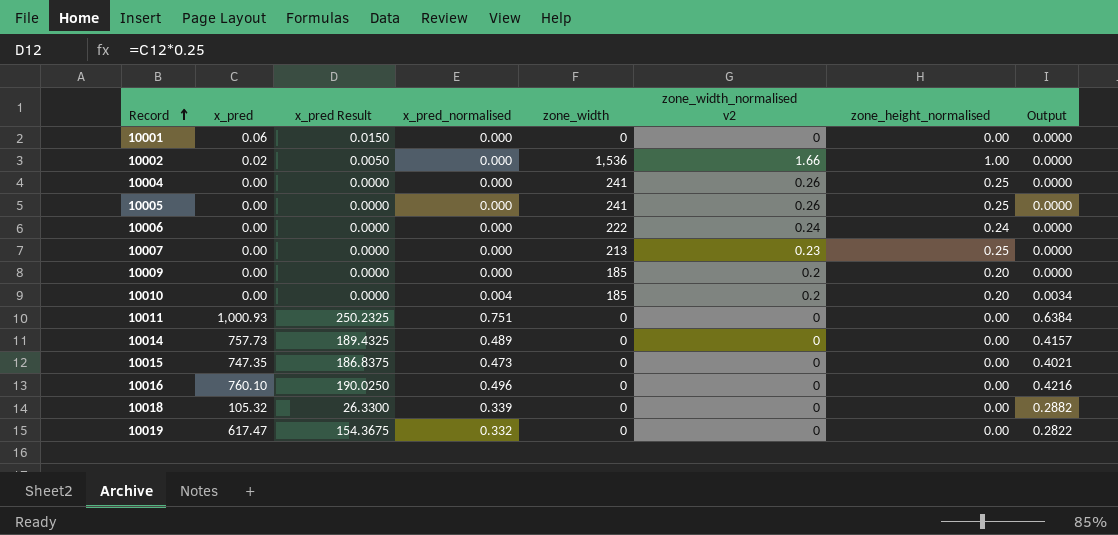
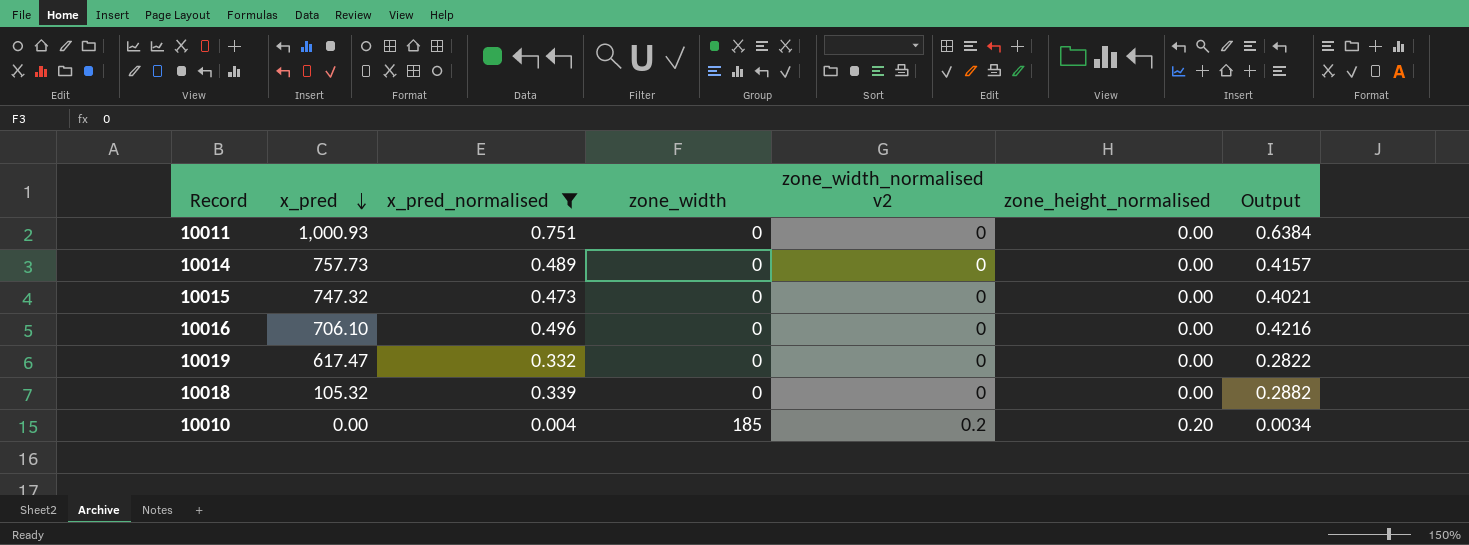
filter: none -> x_pred_normalised != 0.000
row order: Record ascending -> x_pred descending
column x_pred Result | formula: [x_pred] * 0.25 -> none
10015 | x_pred: 747.35 -> 747.32
10016 | x_pred: 760.10 -> 706.10

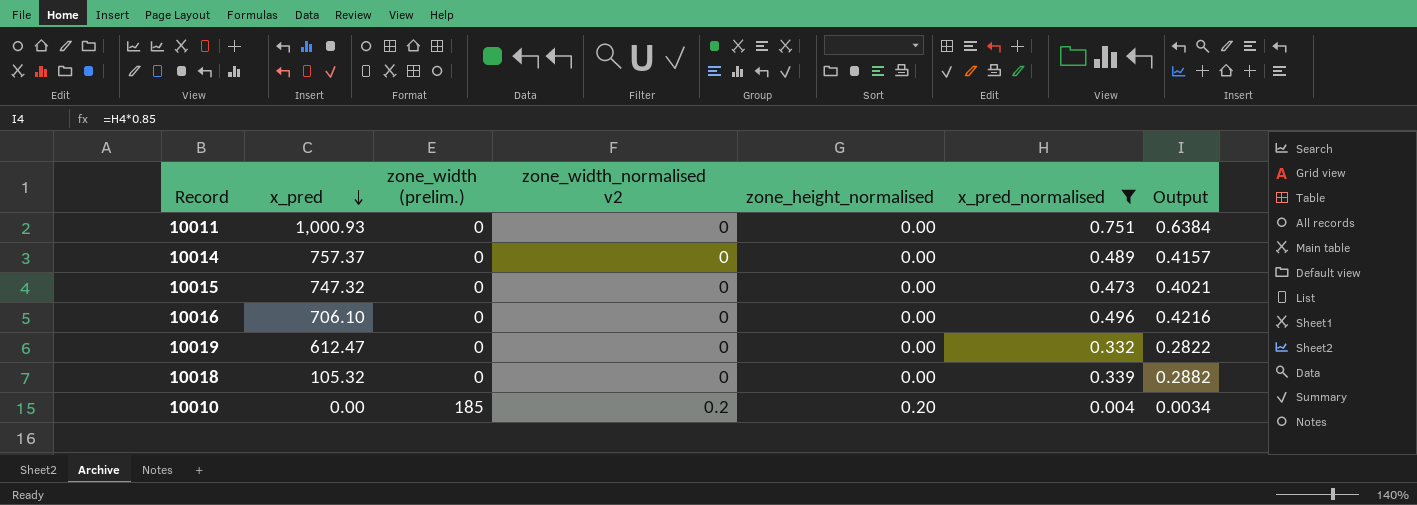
column name: zone_width -> zone_width (prelim.)
column x_pred_normalised | position: 3 -> 6
10014 | x_pred: 757.73 -> 757.37
10019 | x_pred: 617.47 -> 612.47

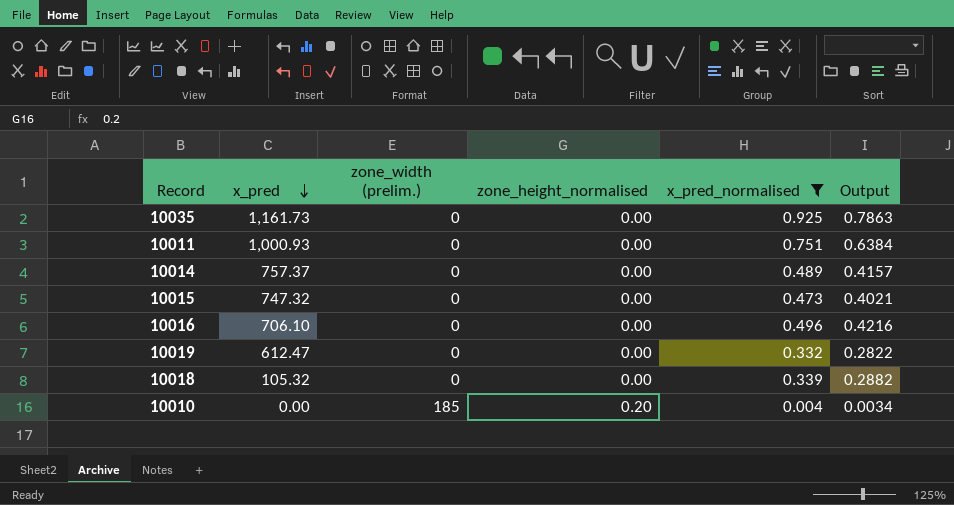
column zone_width_normalised v2 | position: 4 -> none
row 10035: none -> 1,161.73 | 0 | 0.00 | 0.925 | 0.7863

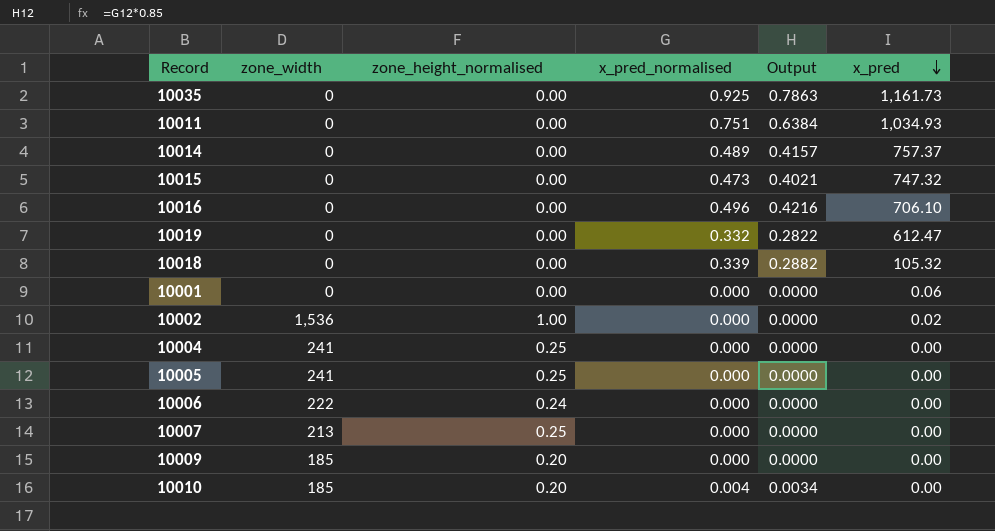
filter: x_pred_normalised != 0.000 -> none
column name: zone_width (prelim.) -> zone_width
column x_pred | position: 2 -> 6
10011 | x_pred: 1,000.93 -> 1,034.93

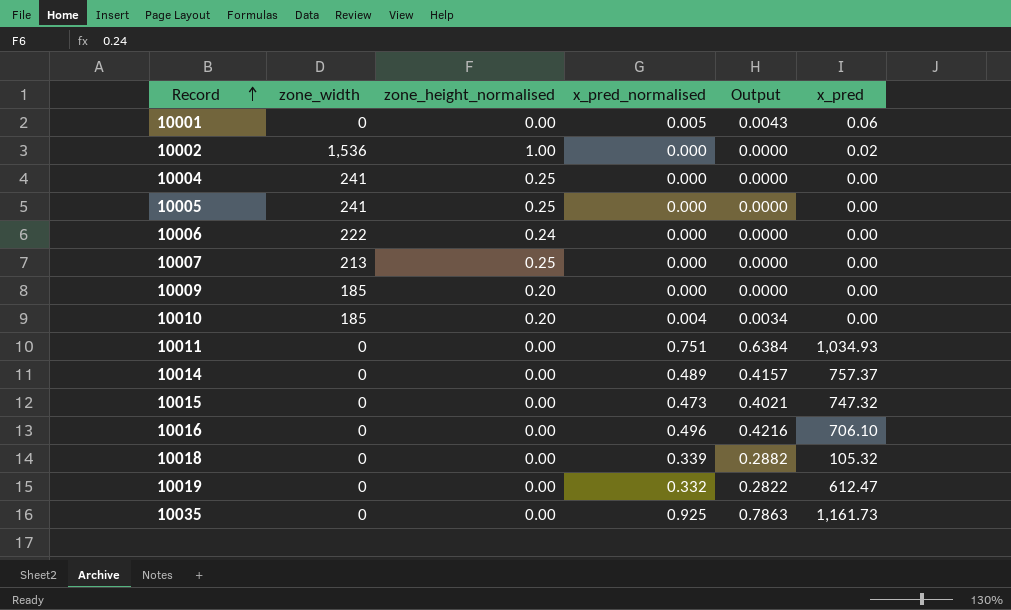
row order: x_pred descending -> Record ascending
10001 | x_pred_normalised: 0.000 -> 0.005
10001 | Output: 0.0000 -> 0.0043

